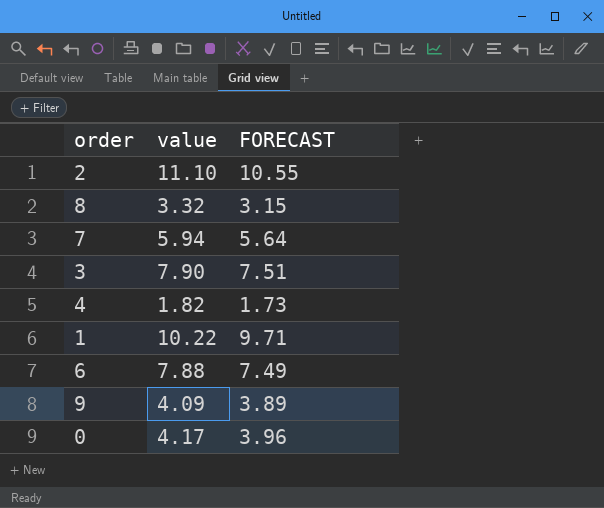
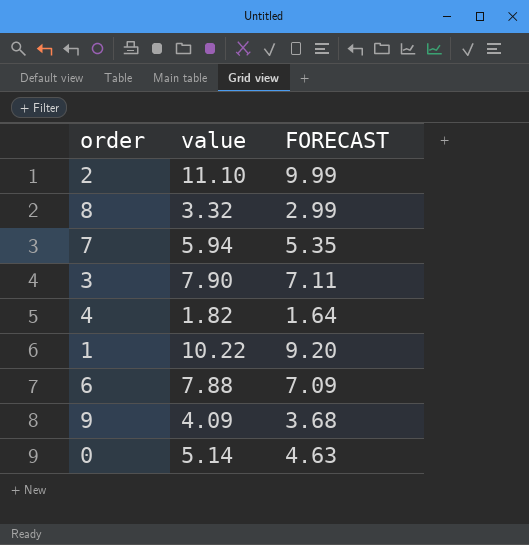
column FORECAST | formula: [value] * 0.95 -> [value] * 0.9
0 | value: 4.17 -> 5.14

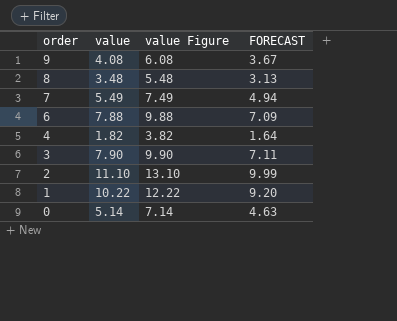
row order: none -> order descending
column value Figure | formula: none -> [value] + 2
9 | value: 4.09 -> 4.08
9 | FORECAST: 3.68 -> 3.67
8 | value: 3.32 -> 3.48
8 | FORECAST: 2.99 -> 3.13
7 | value: 5.94 -> 5.49
7 | FORECAST: 5.35 -> 4.94

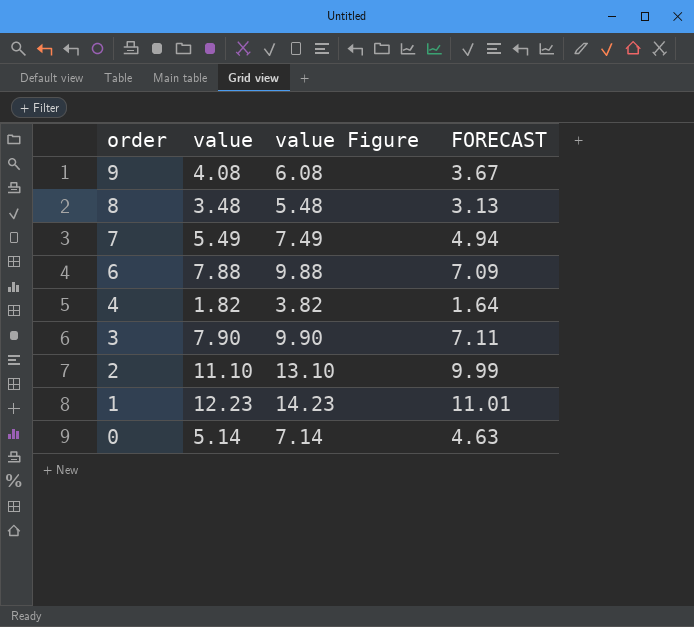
1 | value: 10.22 -> 12.23
1 | value Figure: 12.22 -> 14.23
1 | FORECAST: 9.20 -> 11.01

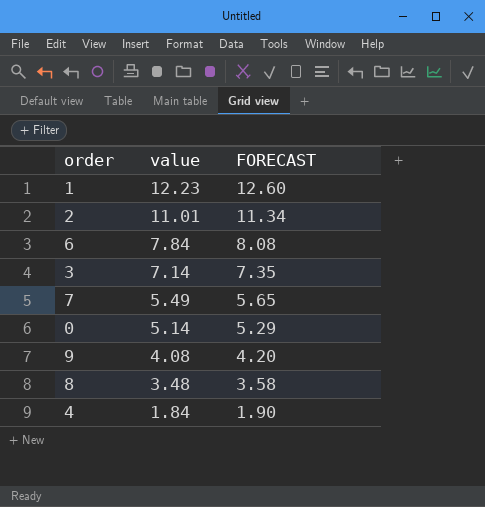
row order: order descending -> value descending
column value Figure | formula: [value] + 2 -> none
column FORECAST | formula: [value] * 0.9 -> [value] * 1.03
2 | value: 11.10 -> 11.01
6 | value: 7.88 -> 7.84
3 | value: 7.90 -> 7.14
4 | value: 1.82 -> 1.84

